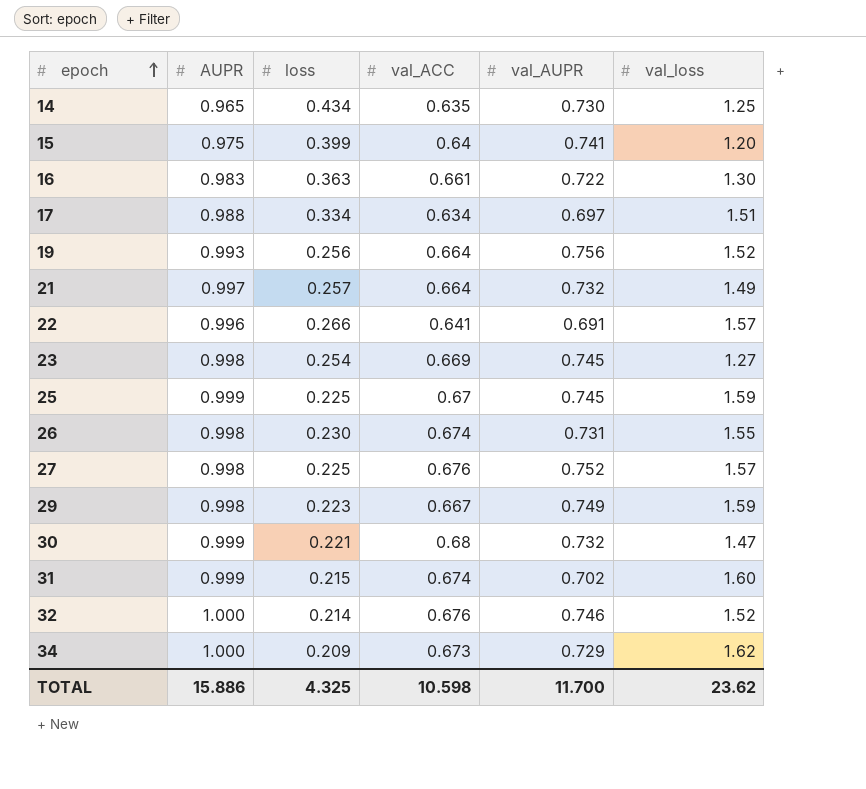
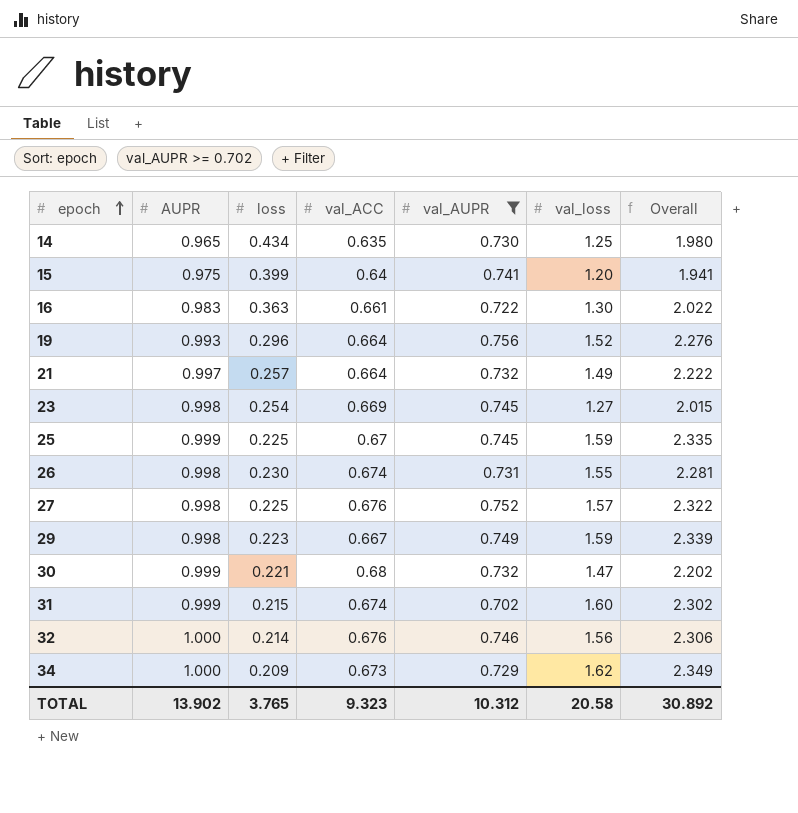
filter: none -> val_AUPR >= 0.702
column Overall | formula: none -> [val_AUPR] + [val_loss]
19 | loss: 0.256 -> 0.296
32 | val_loss: 1.52 -> 1.56
TOTAL | AUPR: 15.886 -> 13.902
TOTAL | loss: 4.325 -> 3.765
TOTAL | val_ACC: 10.598 -> 9.323
TOTAL | val_AUPR: 11.700 -> 10.312
TOTAL | val_loss: 23.62 -> 20.58

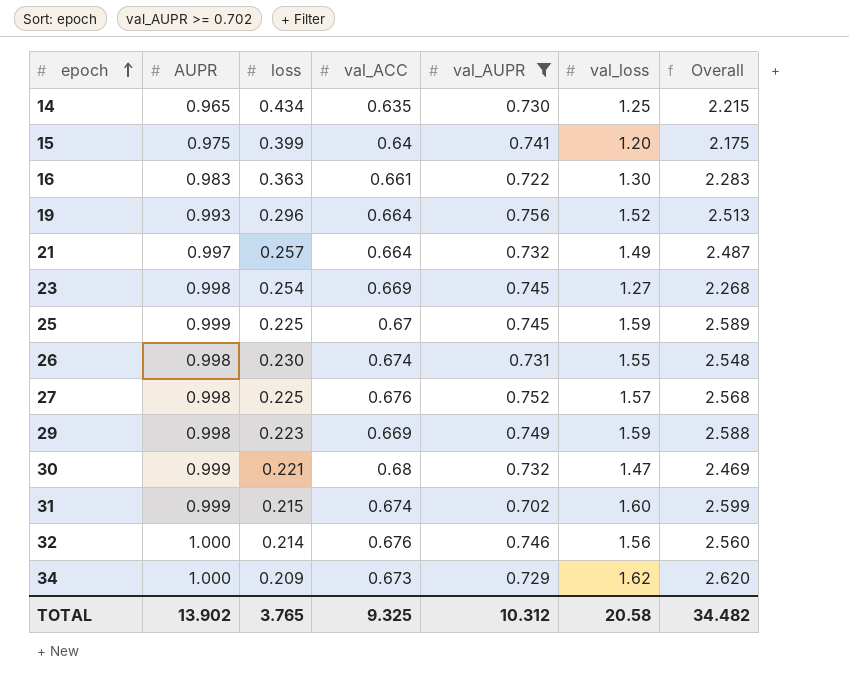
column Overall | formula: [val_AUPR] + [val_loss] -> [AUPR] + [val_loss]
29 | val_ACC: 0.667 -> 0.669
TOTAL | val_ACC: 9.323 -> 9.325
TOTAL | Overall: 30.892 -> 34.482

